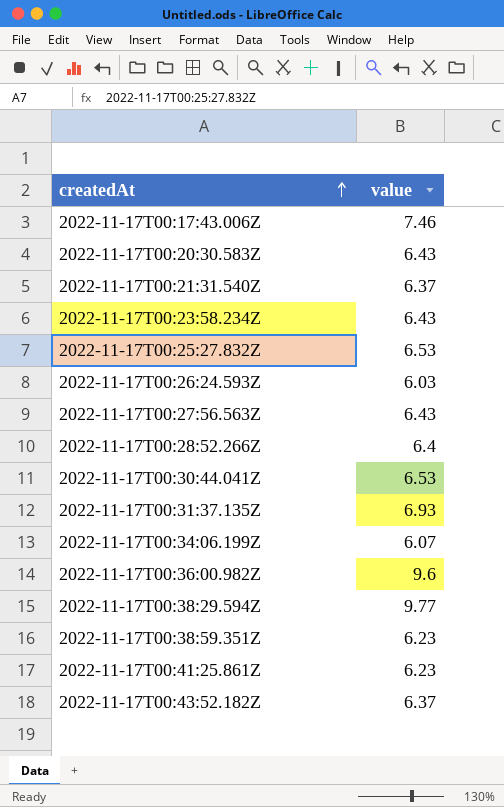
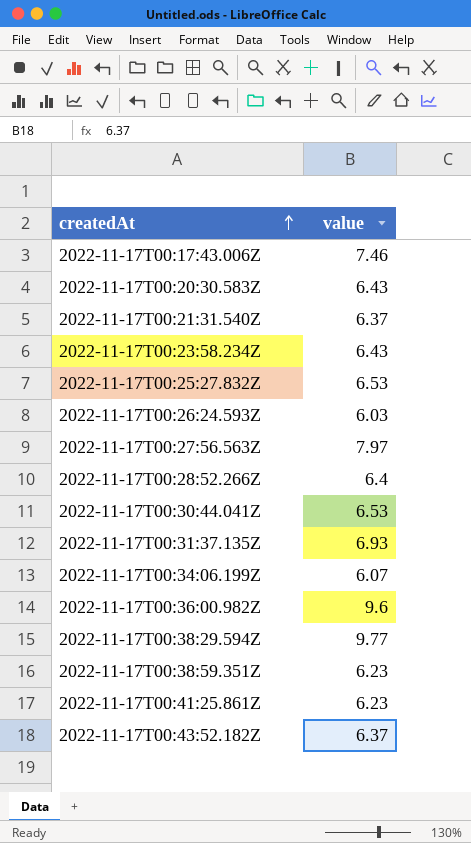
2022-11-17T00:27:56.563Z | value: 6.43 -> 7.97

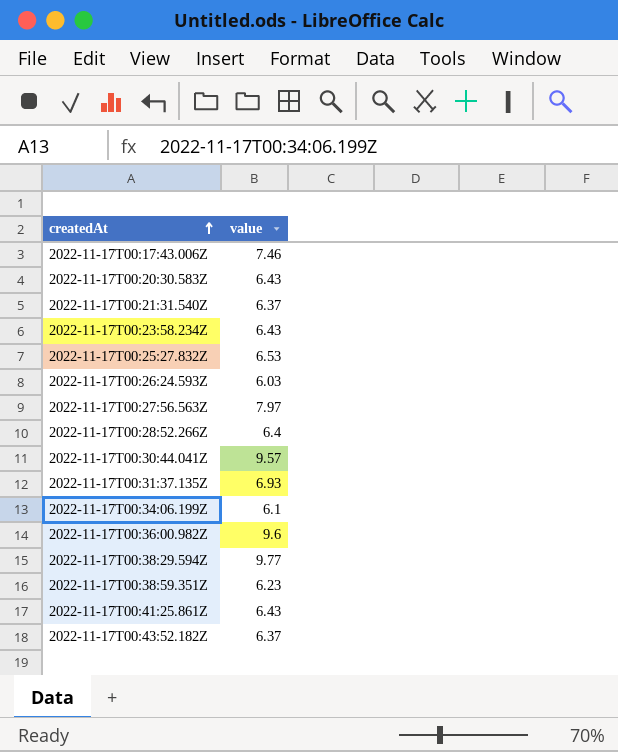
2022-11-17T00:30:44.041Z | value: 6.53 -> 9.57
2022-11-17T00:34:06.199Z | value: 6.07 -> 6.1
2022-11-17T00:41:25.861Z | value: 6.23 -> 6.43

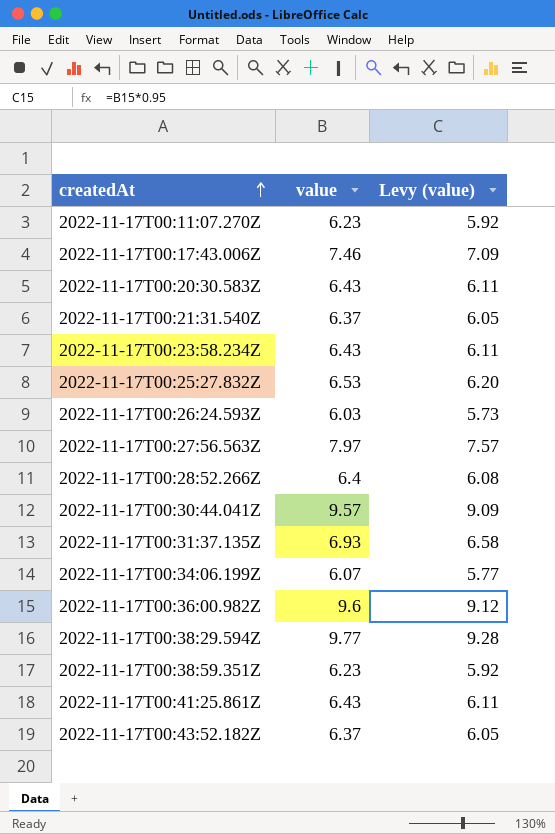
column Levy (value) | formula: none -> [value] * 0.95
row 2022-11-17T00:11:07.270Z: none -> 6.23 | 5.92
2022-11-17T00:34:06.199Z | value: 6.1 -> 6.07

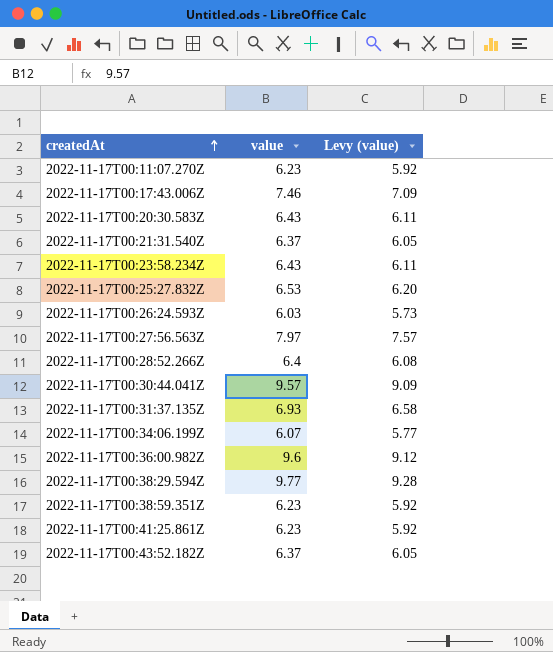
2022-11-17T00:41:25.861Z | value: 6.43 -> 6.23
2022-11-17T00:41:25.861Z | Levy (value): 6.11 -> 5.92

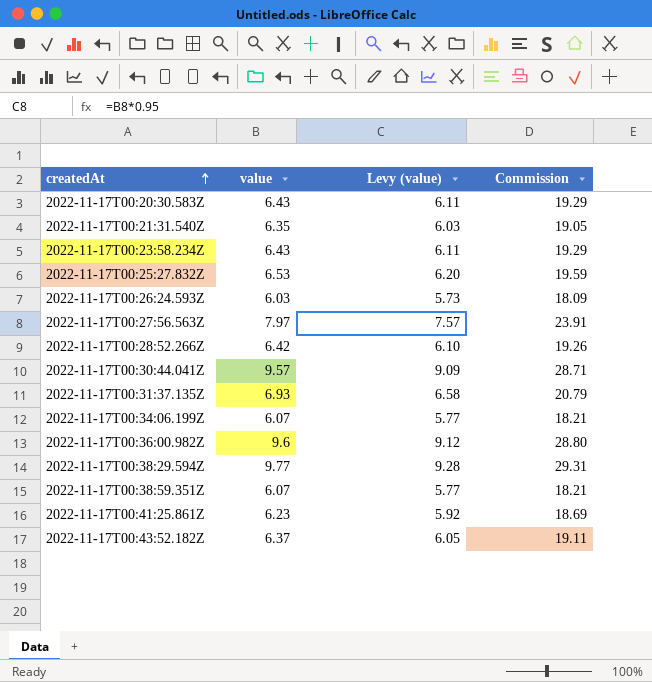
column Commission | formula: none -> [value] * 3
row 2022-11-17T00:11:07.270Z: 6.23 | 5.92 -> none
row 2022-11-17T00:17:43.006Z: 7.46 | 7.09 -> none
2022-11-17T00:21:31.540Z | value: 6.37 -> 6.35
2022-11-17T00:21:31.540Z | Levy (value): 6.05 -> 6.03
2022-11-17T00:28:52.266Z | value: 6.4 -> 6.42
2022-11-17T00:28:52.266Z | Levy (value): 6.08 -> 6.10
2022-11-17T00:38:59.351Z | value: 6.23 -> 6.07
2022-11-17T00:38:59.351Z | Levy (value): 5.92 -> 5.77

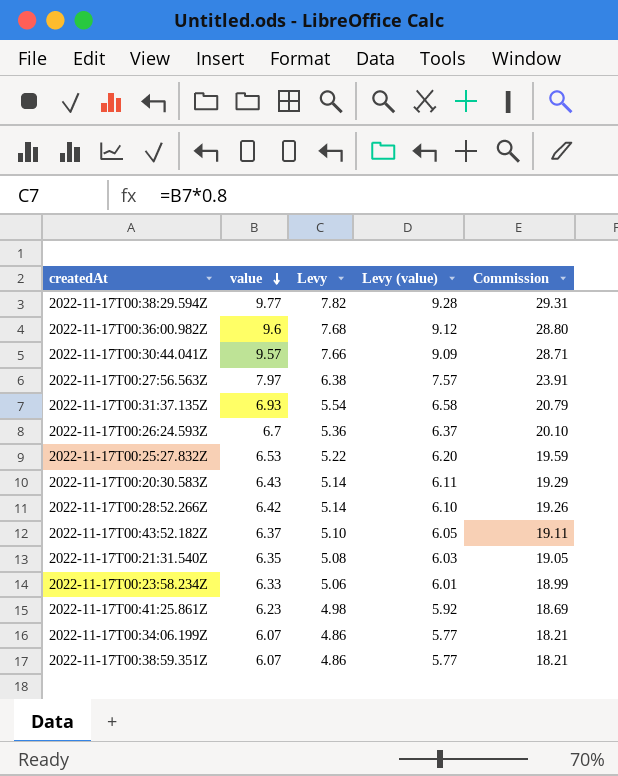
row order: createdAt ascending -> value descending
column Levy | formula: none -> [value] * 0.8
2022-11-17T00:26:24.593Z | value: 6.03 -> 6.7
2022-11-17T00:26:24.593Z | Levy (value): 5.73 -> 6.37
2022-11-17T00:26:24.593Z | Commission: 18.09 -> 20.10
2022-11-17T00:23:58.234Z | value: 6.43 -> 6.33
2022-11-17T00:23:58.234Z | Levy (value): 6.11 -> 6.01
2022-11-17T00:23:58.234Z | Commission: 19.29 -> 18.99

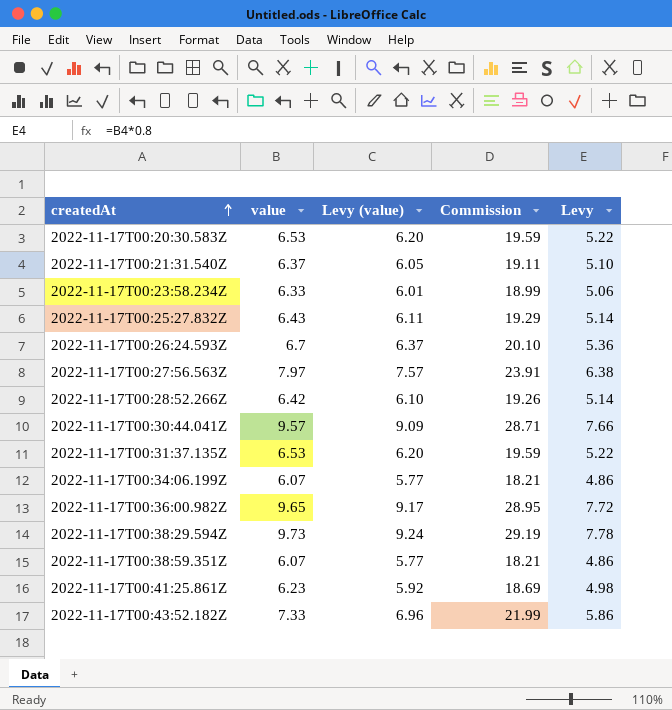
row order: value descending -> createdAt ascending
column Levy | position: 3 -> 5
2022-11-17T00:20:30.583Z | value: 6.43 -> 6.53
2022-11-17T00:20:30.583Z | Levy (value): 6.11 -> 6.20
2022-11-17T00:20:30.583Z | Commission: 19.29 -> 19.59
2022-11-17T00:20:30.583Z | Levy: 5.14 -> 5.22
2022-11-17T00:21:31.540Z | value: 6.35 -> 6.37
2022-11-17T00:21:31.540Z | Levy (value): 6.03 -> 6.05
2022-11-17T00:21:31.540Z | Commission: 19.05 -> 19.11
2022-11-17T00:21:31.540Z | Levy: 5.08 -> 5.10
2022-11-17T00:25:27.832Z | value: 6.53 -> 6.43
2022-11-17T00:25:27.832Z | Levy (value): 6.20 -> 6.11
2022-11-17T00:25:27.832Z | Commission: 19.59 -> 19.29
2022-11-17T00:25:27.832Z | Levy: 5.22 -> 5.14
2022-11-17T00:31:37.135Z | value: 6.93 -> 6.53
2022-11-17T00:31:37.135Z | Levy (value): 6.58 -> 6.20
2022-11-17T00:31:37.135Z | Commission: 20.79 -> 19.59
2022-11-17T00:31:37.135Z | Levy: 5.54 -> 5.22
2022-11-17T00:36:00.982Z | value: 9.6 -> 9.65
2022-11-17T00:36:00.982Z | Levy (value): 9.12 -> 9.17
2022-11-17T00:36:00.982Z | Commission: 28.80 -> 28.95
2022-11-17T00:36:00.982Z | Levy: 7.68 -> 7.72
2022-11-17T00:38:29.594Z | value: 9.77 -> 9.73
2022-11-17T00:38:29.594Z | Levy (value): 9.28 -> 9.24
2022-11-17T00:38:29.594Z | Commission: 29.31 -> 29.19
2022-11-17T00:38:29.594Z | Levy: 7.82 -> 7.78
2022-11-17T00:43:52.182Z | value: 6.37 -> 7.33
2022-11-17T00:43:52.182Z | Levy (value): 6.05 -> 6.96
2022-11-17T00:43:52.182Z | Commission: 19.11 -> 21.99
2022-11-17T00:43:52.182Z | Levy: 5.10 -> 5.86

